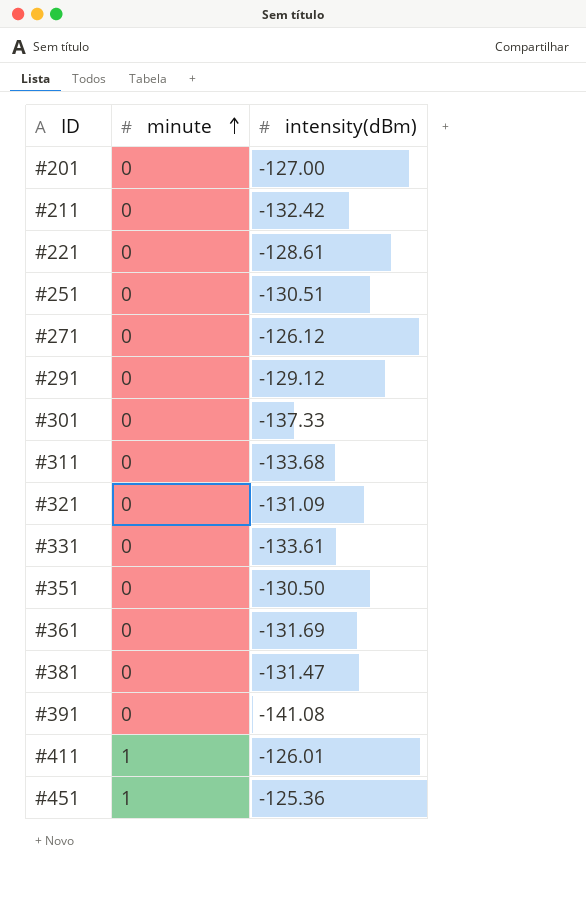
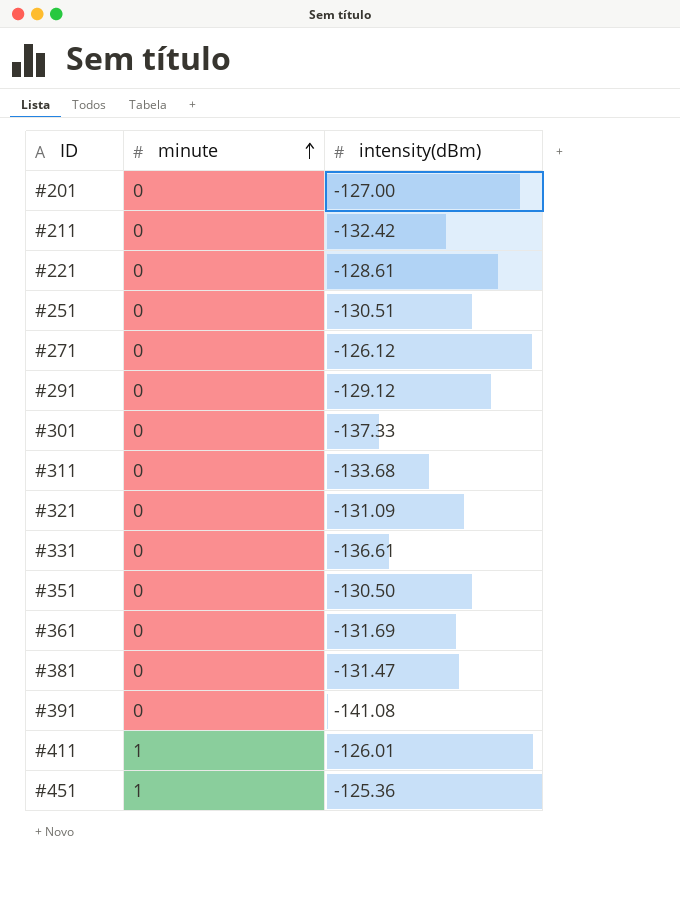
#331 | intensity(dBm): -133.61 -> -136.61

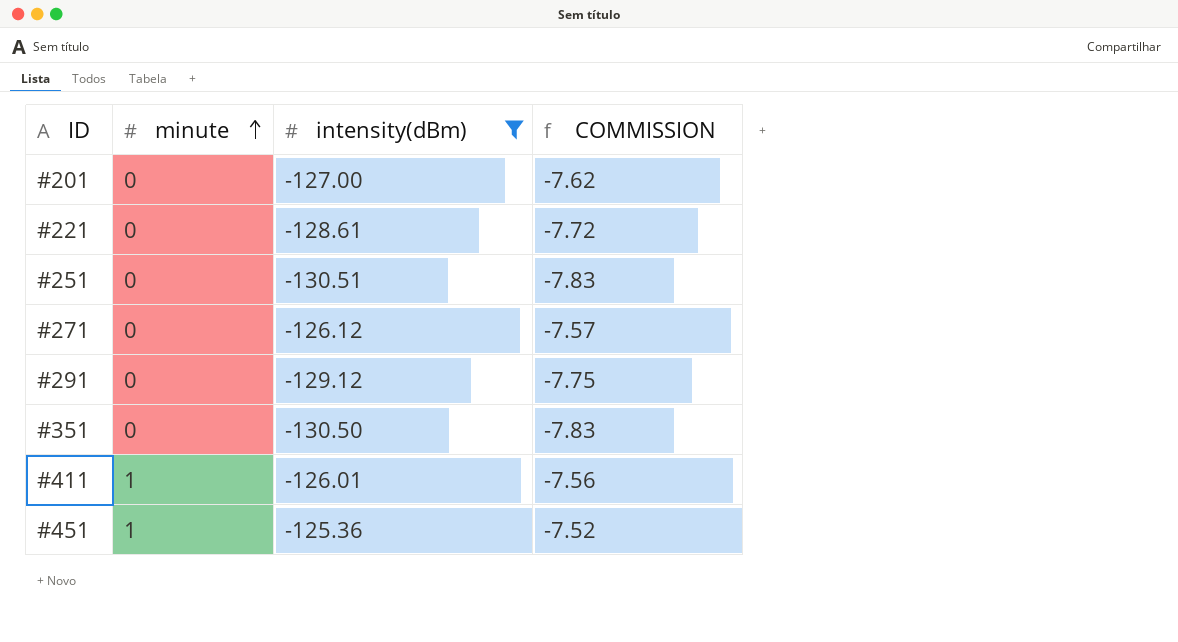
filter: none -> intensity(dBm) >= -130.51
column COMMISSION | formula: none -> [intensity(dBm)] * 0.06

